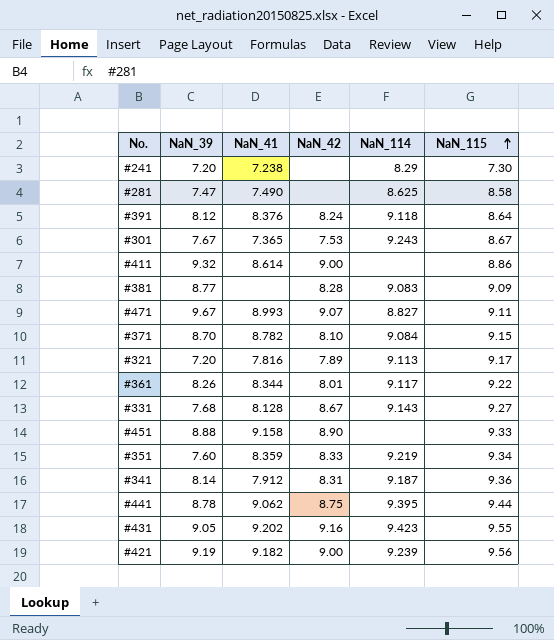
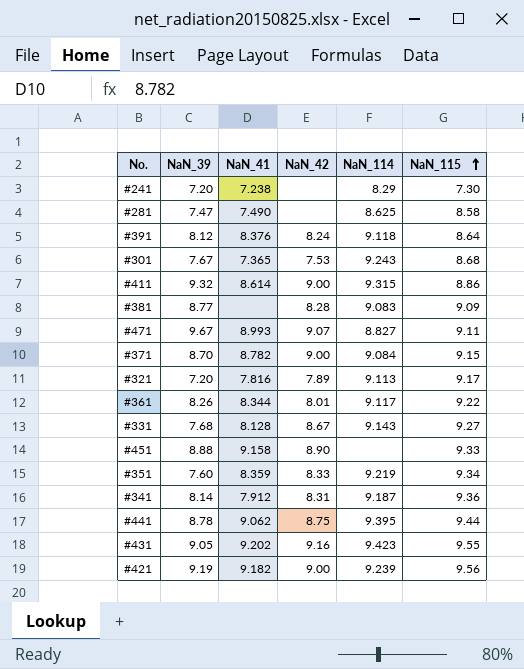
#301 | NaN_115: 8.67 -> 8.68
#411 | NaN_114: none -> 9.315
#371 | NaN_42: 8.10 -> 9.00

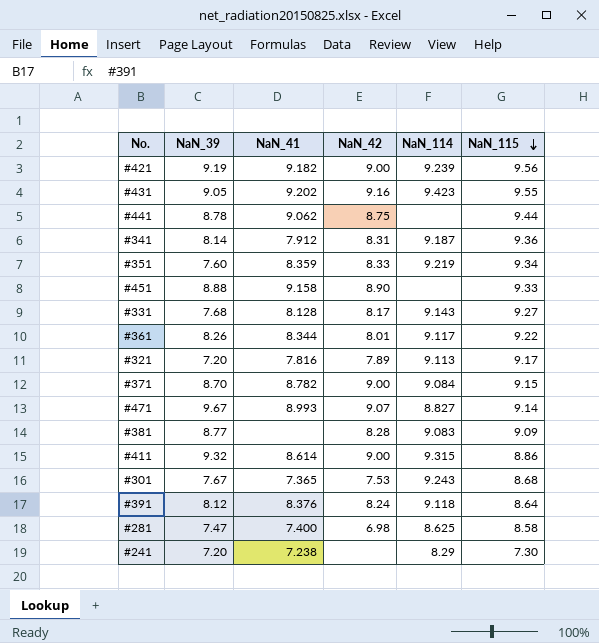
row order: NaN_115 ascending -> NaN_115 descending
#441 | NaN_114: 9.395 -> none
#331 | NaN_42: 8.67 -> 8.17
#471 | NaN_115: 9.11 -> 9.14
#281 | NaN_41: 7.490 -> 7.400
#281 | NaN_42: none -> 6.98

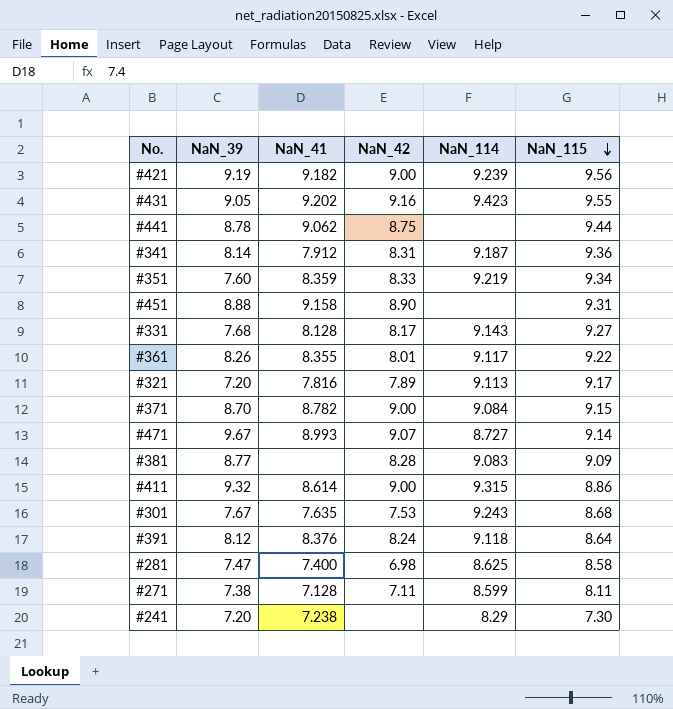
#451 | NaN_115: 9.33 -> 9.31
#361 | NaN_41: 8.344 -> 8.355
#471 | NaN_114: 8.827 -> 8.727
#301 | NaN_41: 7.365 -> 7.635
row #271: none -> 7.38 | 7.128 | 7.11 | 8.599 | 8.11

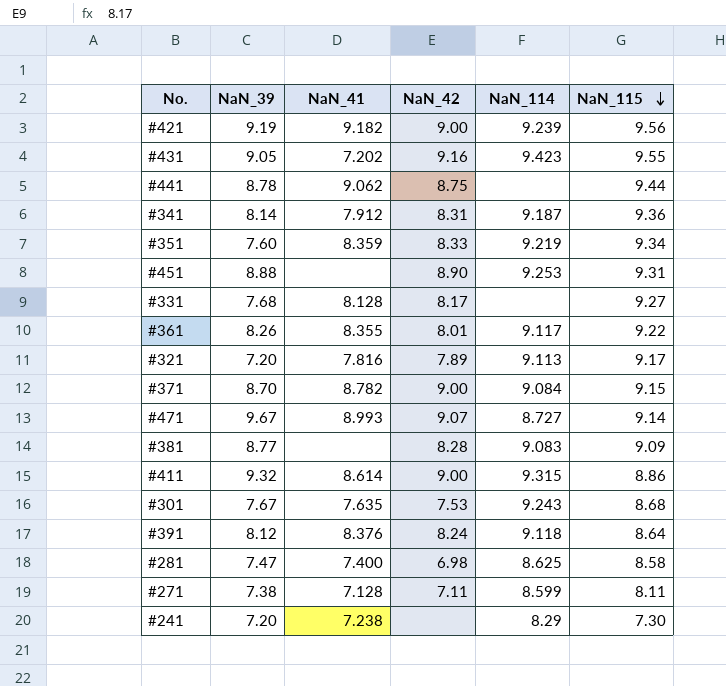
#431 | NaN_41: 9.202 -> 7.202
#451 | NaN_41: 9.158 -> none
#451 | NaN_114: none -> 9.253
#331 | NaN_114: 9.143 -> none

